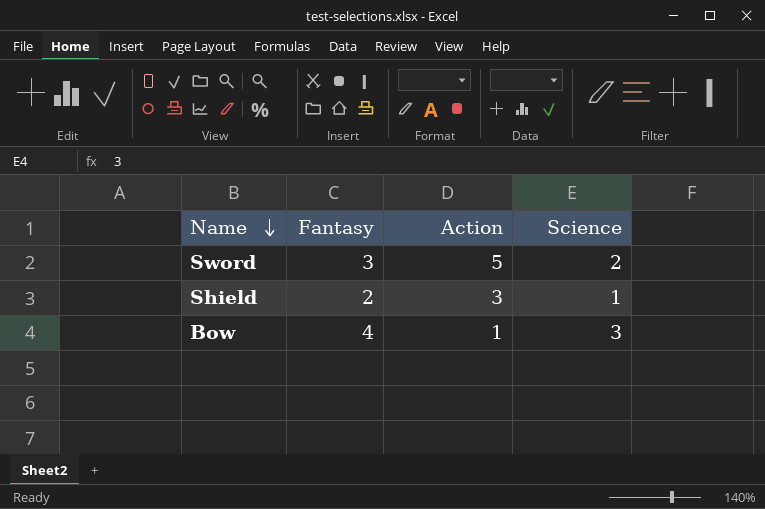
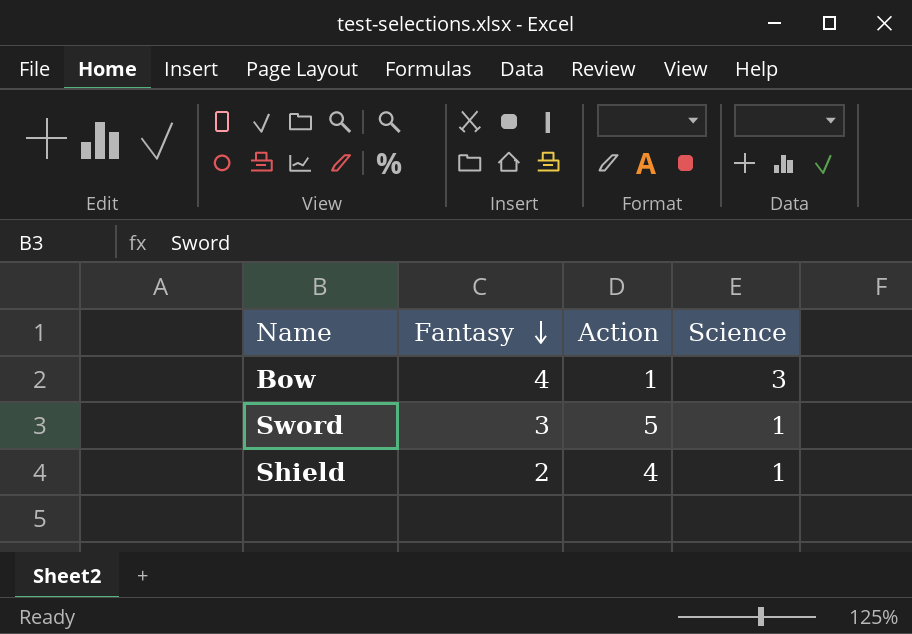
row order: Name descending -> Fantasy descending
Sword | Science: 2 -> 1
Shield | Action: 3 -> 4

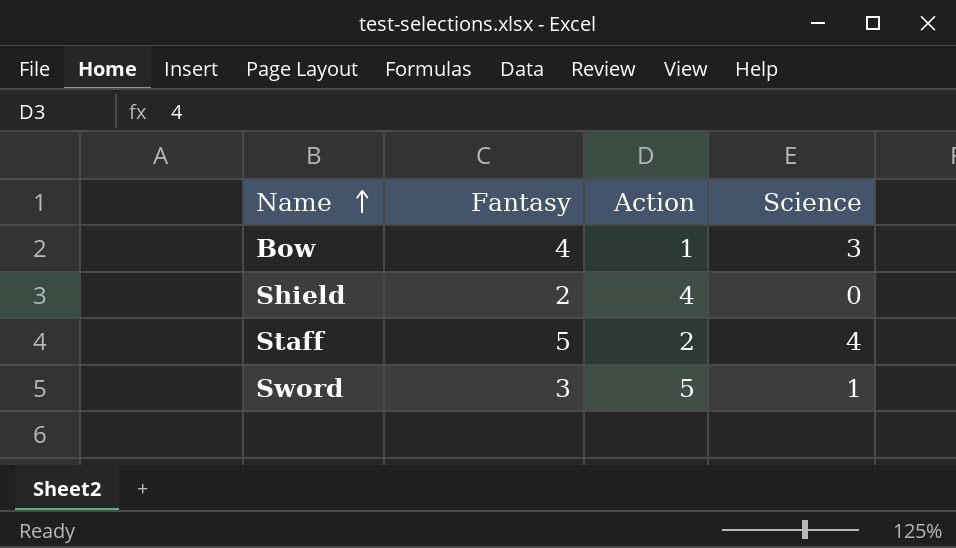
row order: Fantasy descending -> Name ascending
Shield | Science: 1 -> 0
row Staff: none -> 5 | 2 | 4

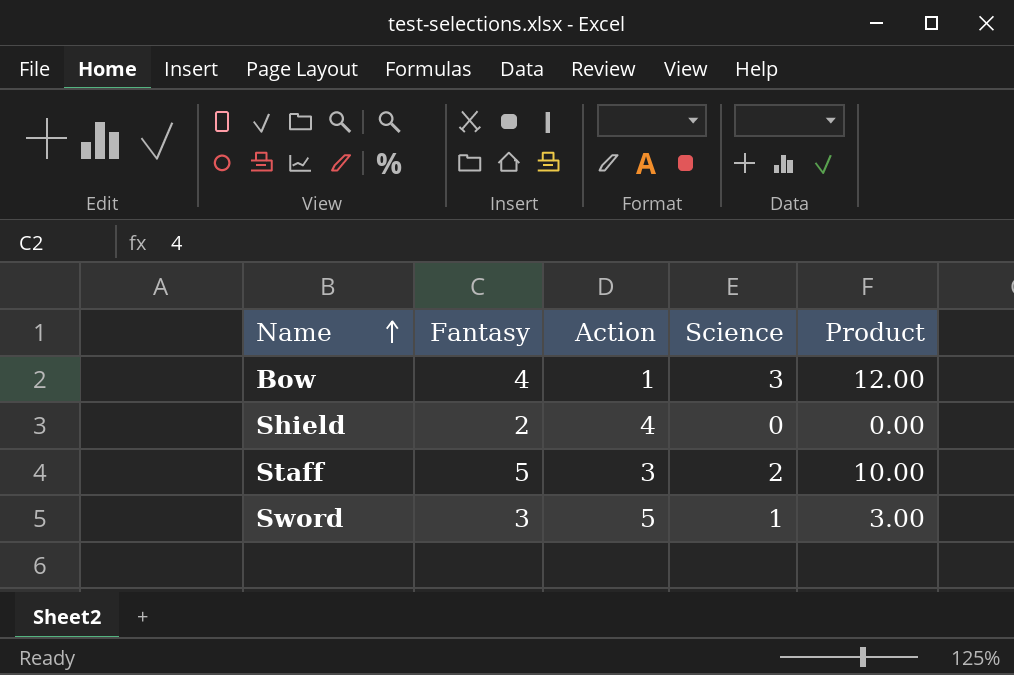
column Product | formula: none -> [Fantasy] * [Science]
Staff | Action: 2 -> 3
Staff | Science: 4 -> 2

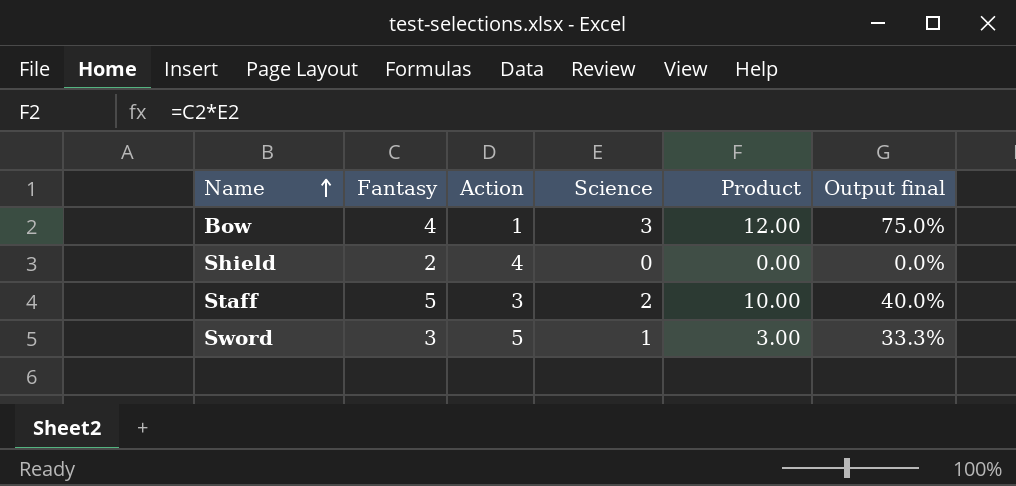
column Output final | formula: none -> [Science] / [Fantasy]

